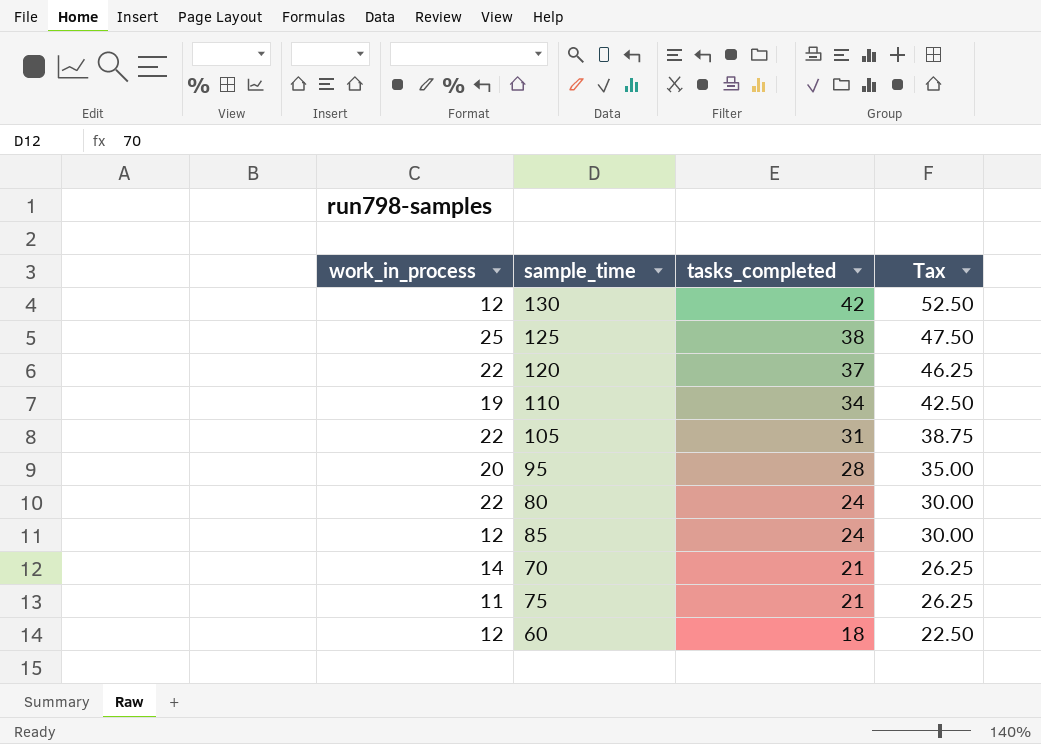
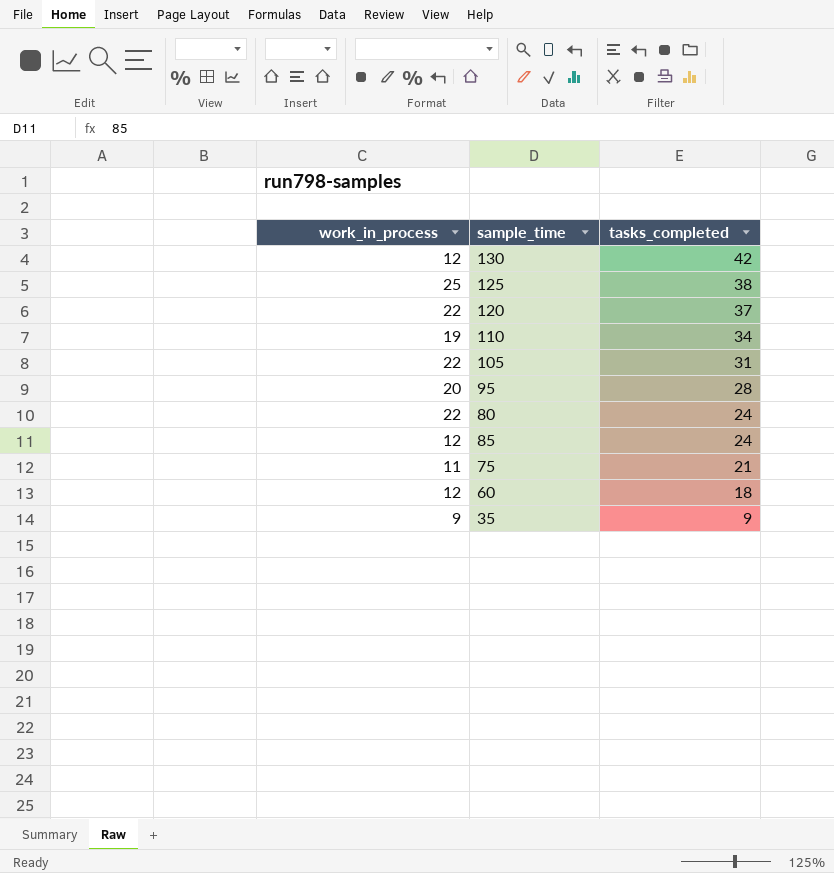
column Tax | formula: [tasks_completed] * 1.25 -> none
row 70: 14 | 21 | 26.25 -> none
row 35: none -> 9 | 9

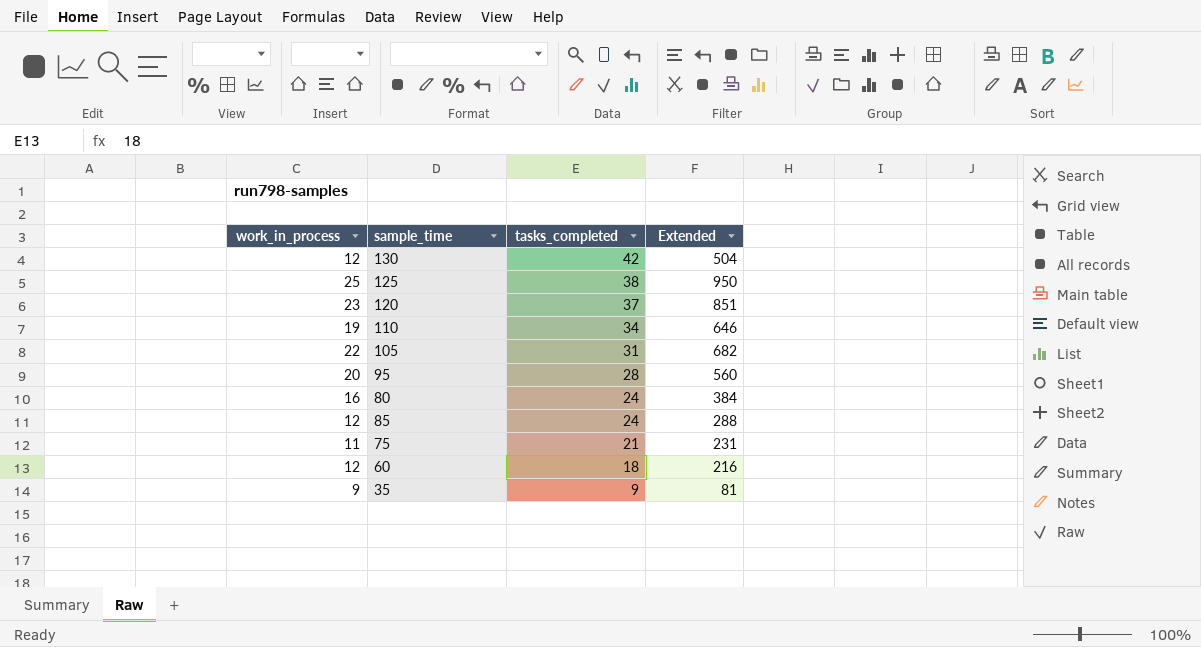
column Extended | formula: none -> [work_in_process] * [tasks_completed]
120 | work_in_process: 22 -> 23
80 | work_in_process: 22 -> 16

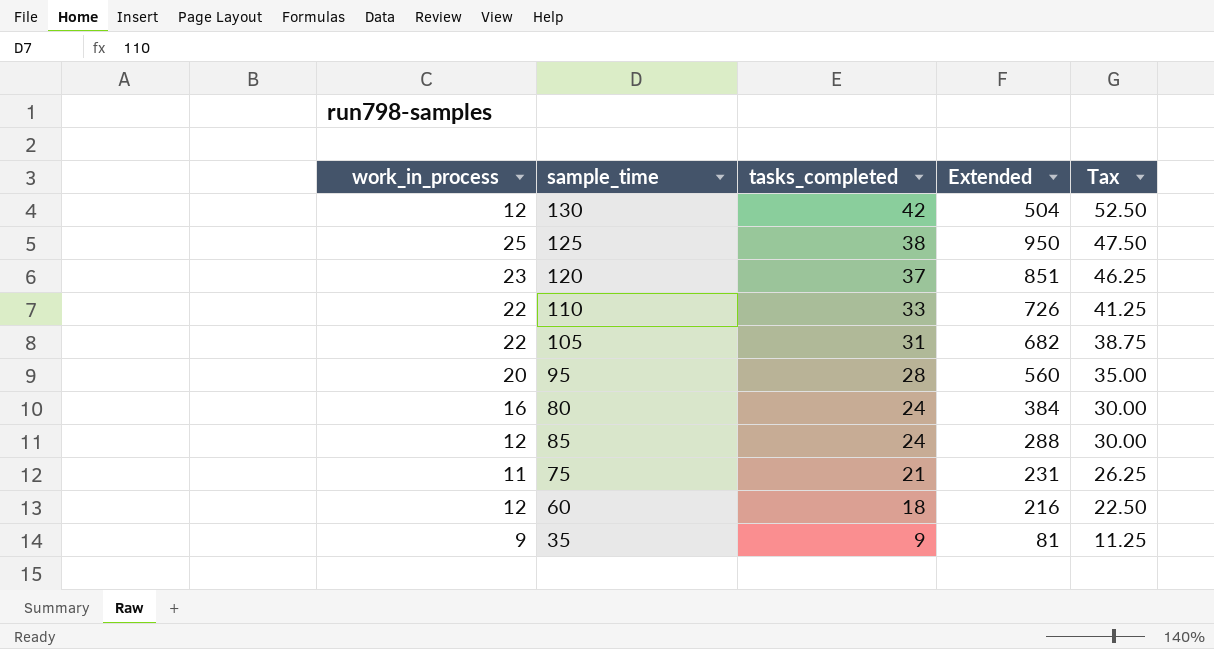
column Tax | formula: none -> [tasks_completed] * 1.25
110 | work_in_process: 19 -> 22
110 | tasks_completed: 34 -> 33
110 | Extended: 646 -> 726

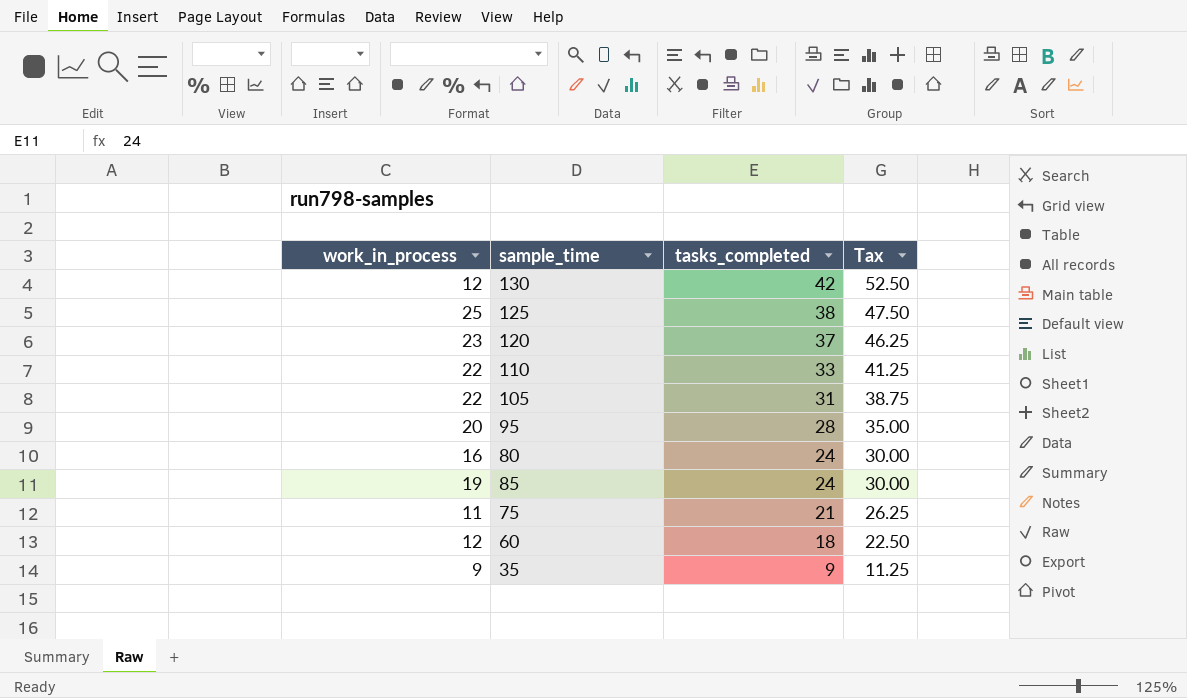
column Extended | formula: [work_in_process] * [tasks_completed] -> none
85 | work_in_process: 12 -> 19

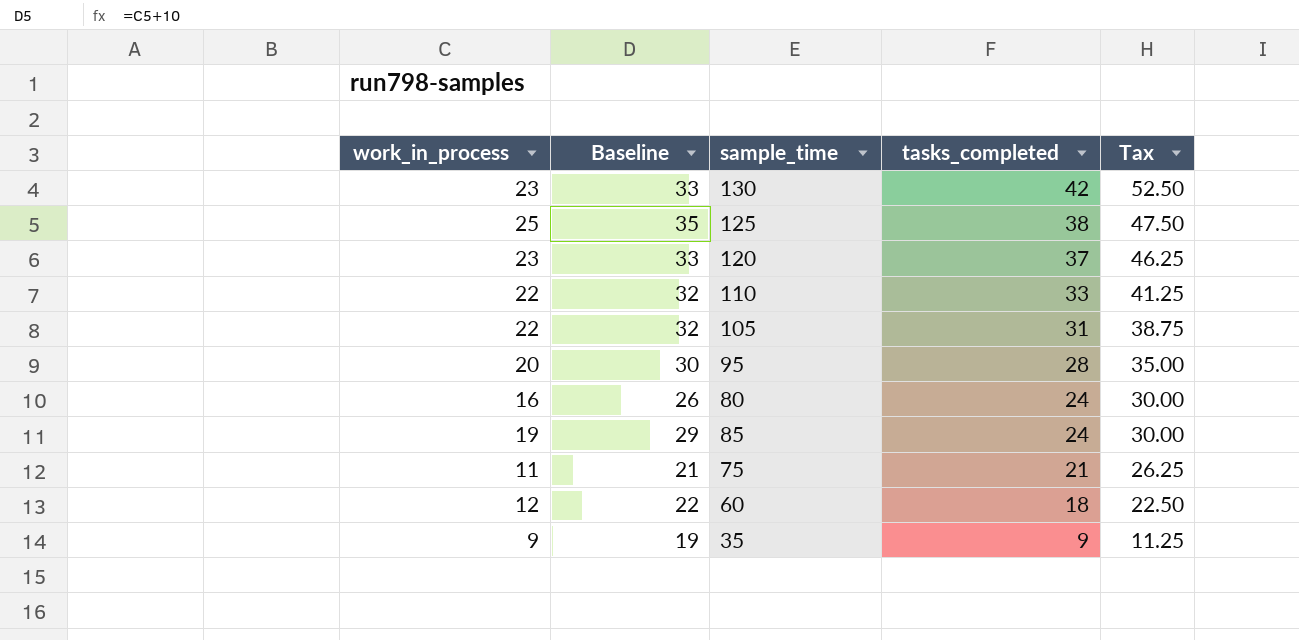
column Baseline | formula: none -> [work_in_process] + 10
130 | work_in_process: 12 -> 23

